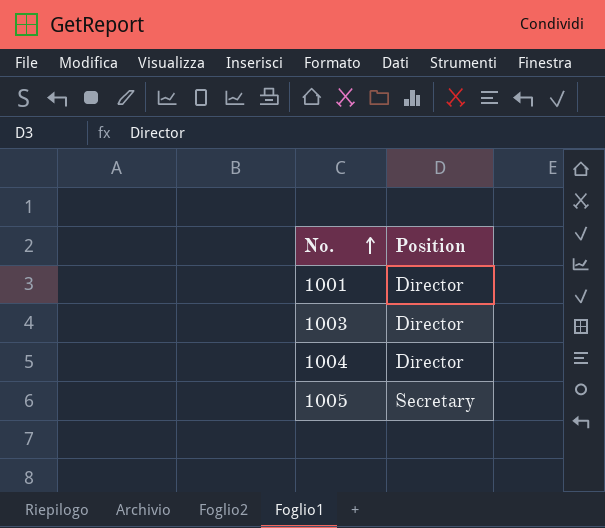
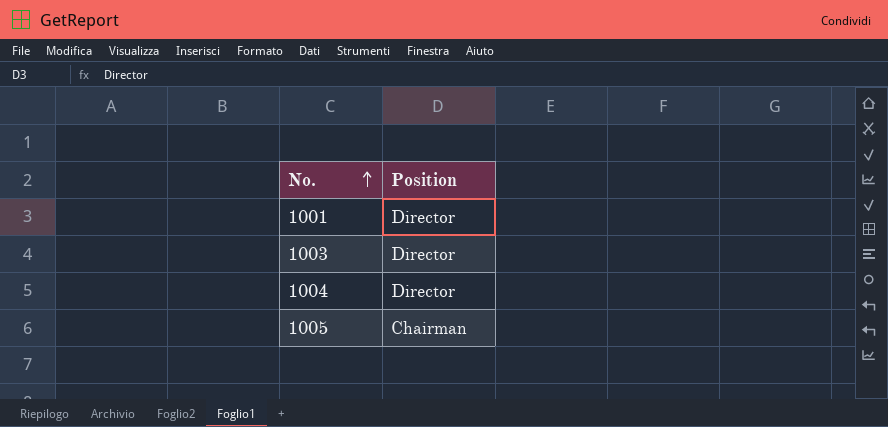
1005 | Position: Secretary -> Chairman

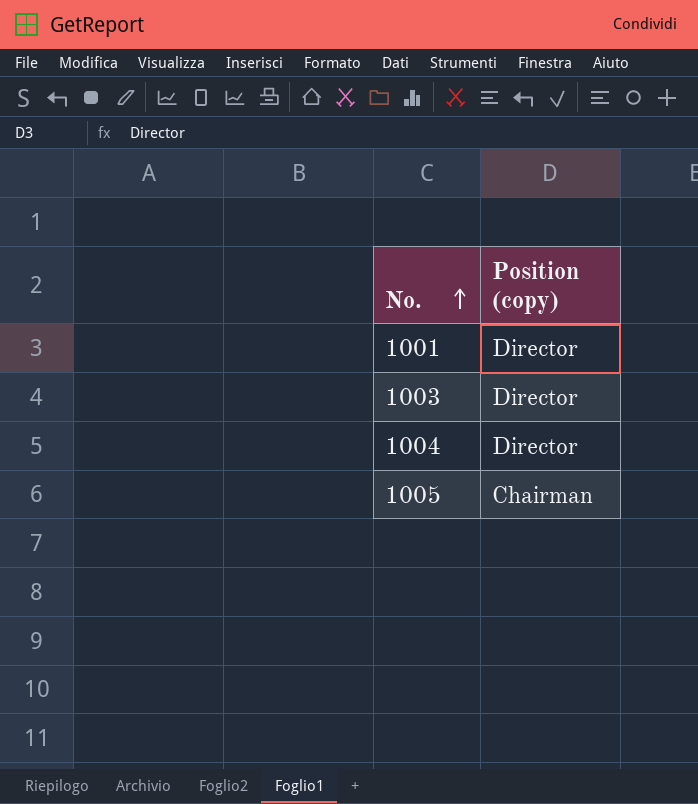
column name: Position -> Position (copy)

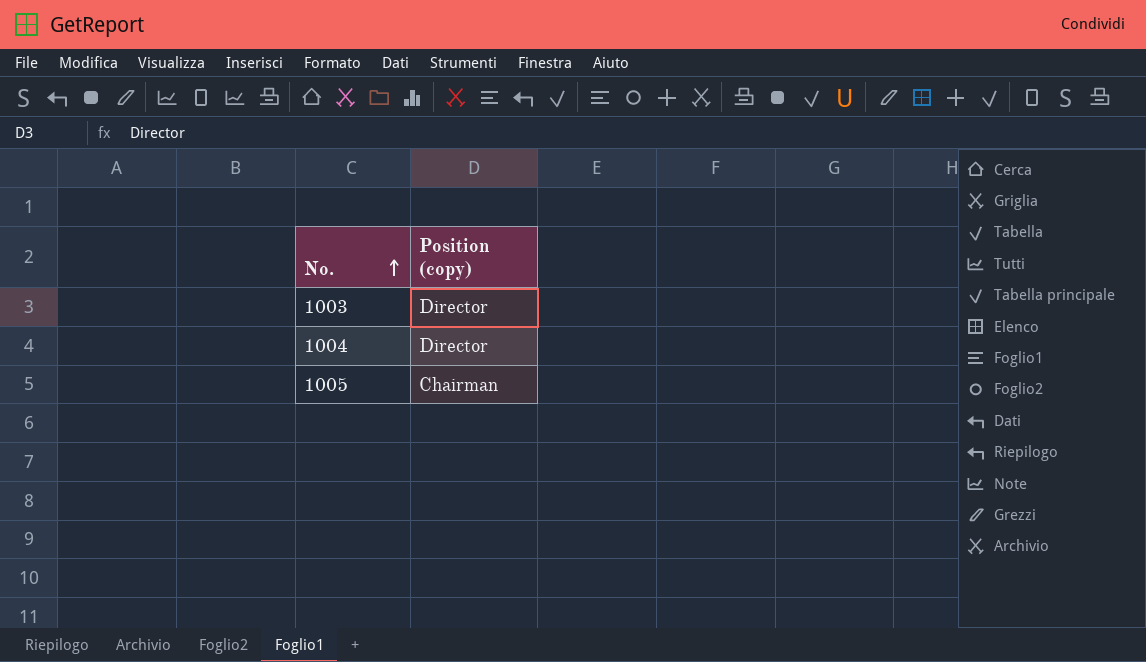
row 1001: Director -> none

